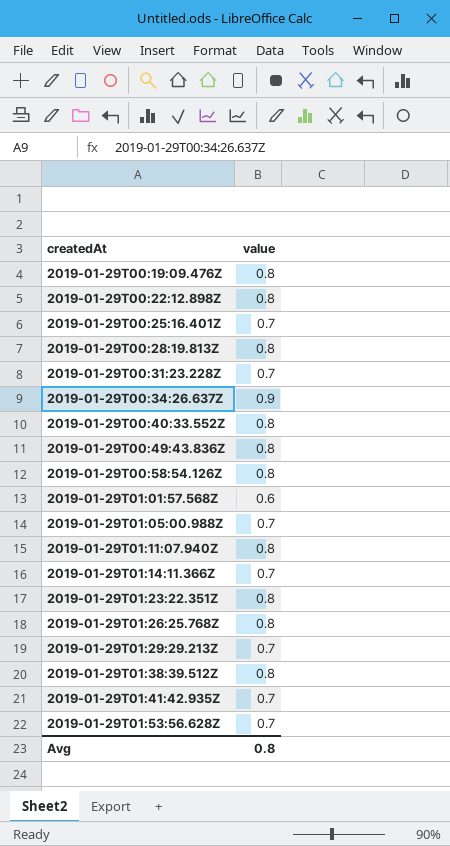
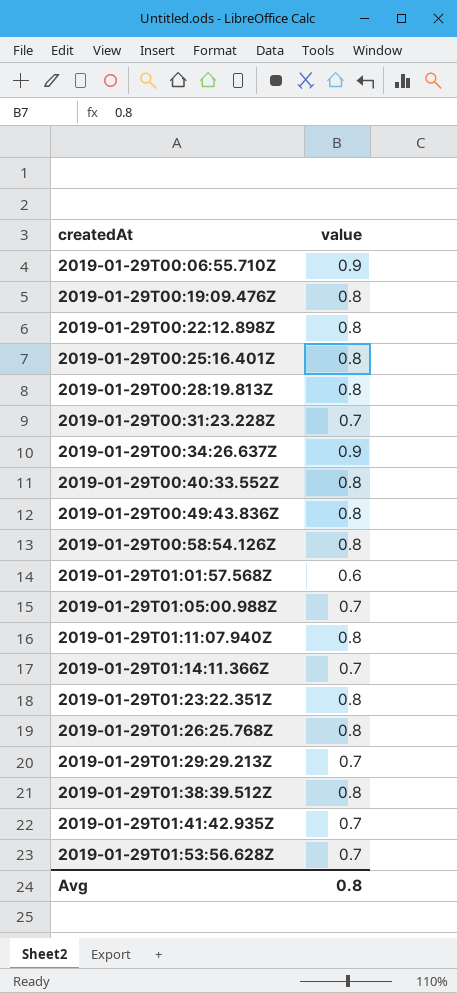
row 2019-01-29T00:06:55.710Z: none -> 0.9
2019-01-29T00:25:16.401Z | value: 0.7 -> 0.8

